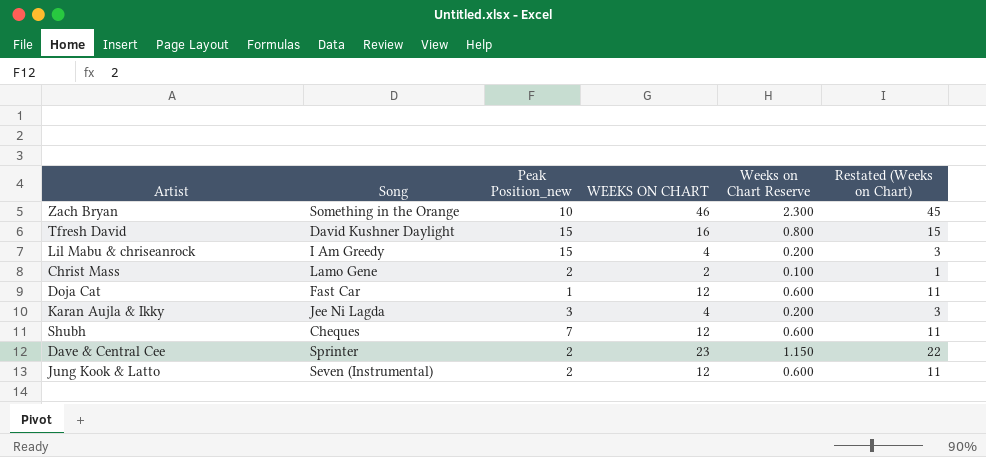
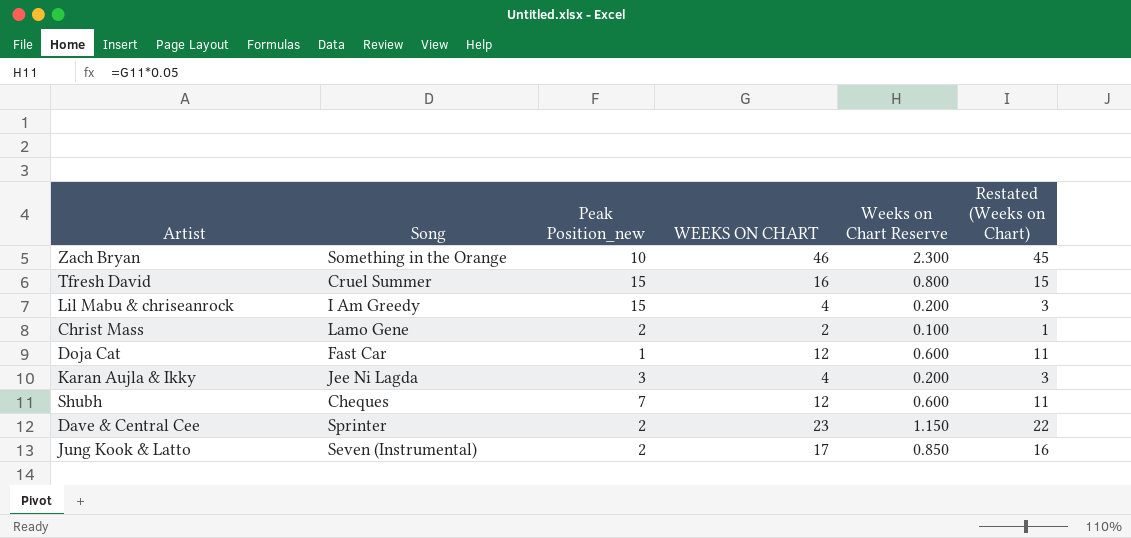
Tfresh David | Song: David Kushner Daylight -> Cruel Summer
Jung Kook & Latto | WEEKS ON CHART: 12 -> 17
Jung Kook & Latto | Weeks on Chart Reserve: 0.600 -> 0.850
Jung Kook & Latto | Restated (Weeks on Chart): 11 -> 16

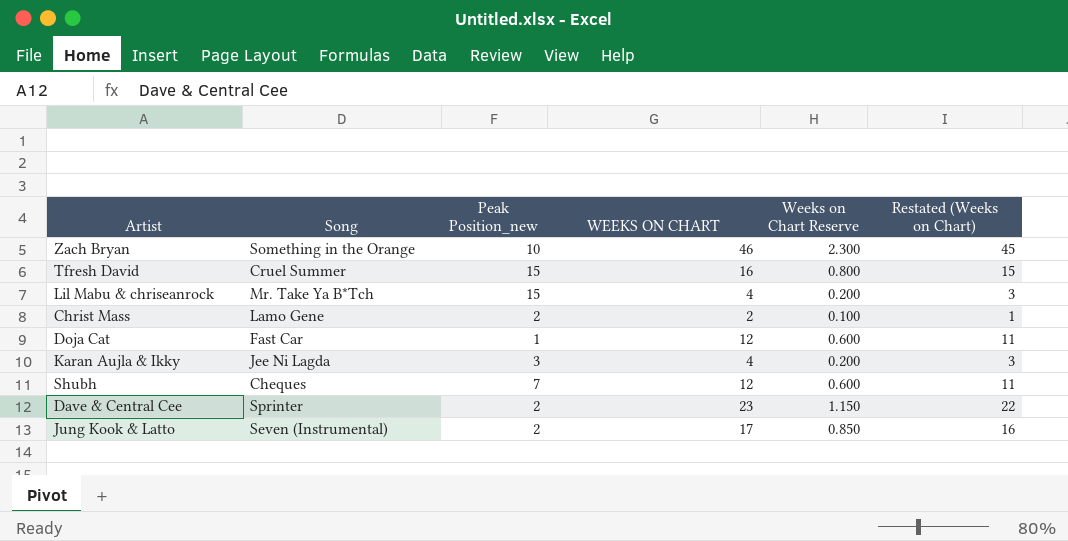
Lil Mabu & chriseanrock | Song: I Am Greedy -> Mr. Take Ya B*Tch

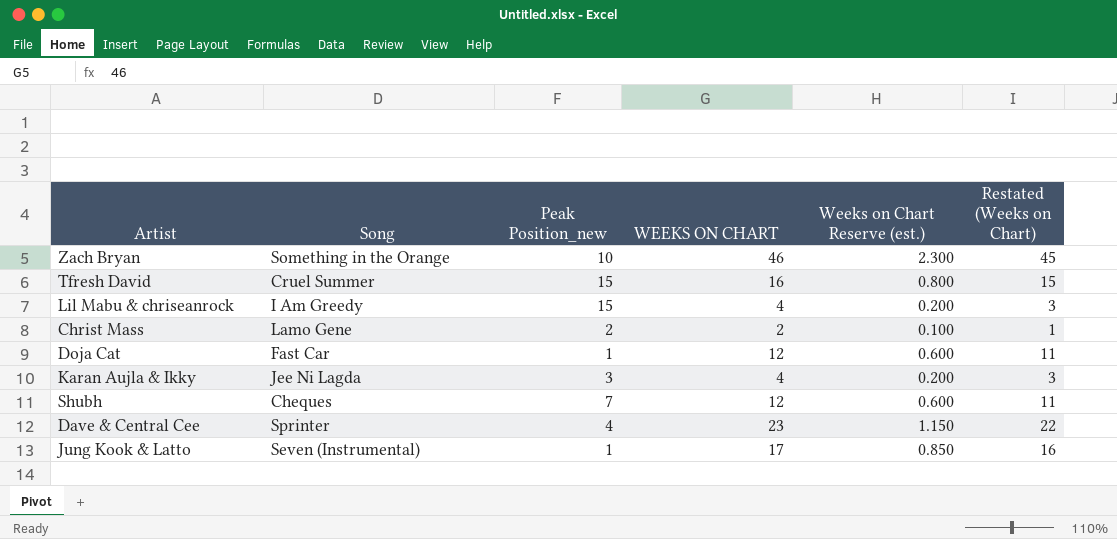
column name: Weeks on Chart Reserve -> Weeks on Chart Reserve (est.)
Lil Mabu & chriseanrock | Song: Mr. Take Ya B*Tch -> I Am Greedy
Dave & Central Cee | Peak Position_new: 2 -> 4
Jung Kook & Latto | Peak Position_new: 2 -> 1

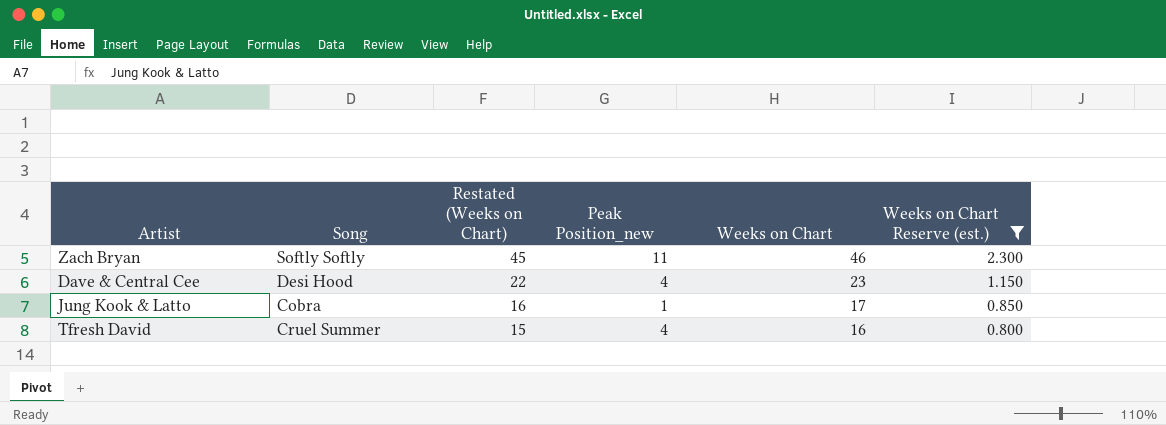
filter: none -> Weeks on Chart Reserve (est.) >= 0.800
row order: none -> Restated (Weeks on Chart) descending
column Restated (Weeks on Chart) | position: 6 -> 3
column name: WEEKS ON CHART -> Weeks on Chart
Zach Bryan | Song: Something in the Orange -> Softly Softly
Zach Bryan | Peak Position_new: 10 -> 11
Dave & Central Cee | Song: Sprinter -> Desi Hood
Jung Kook & Latto | Song: Seven (Instrumental) -> Cobra
Tfresh David | Peak Position_new: 15 -> 4

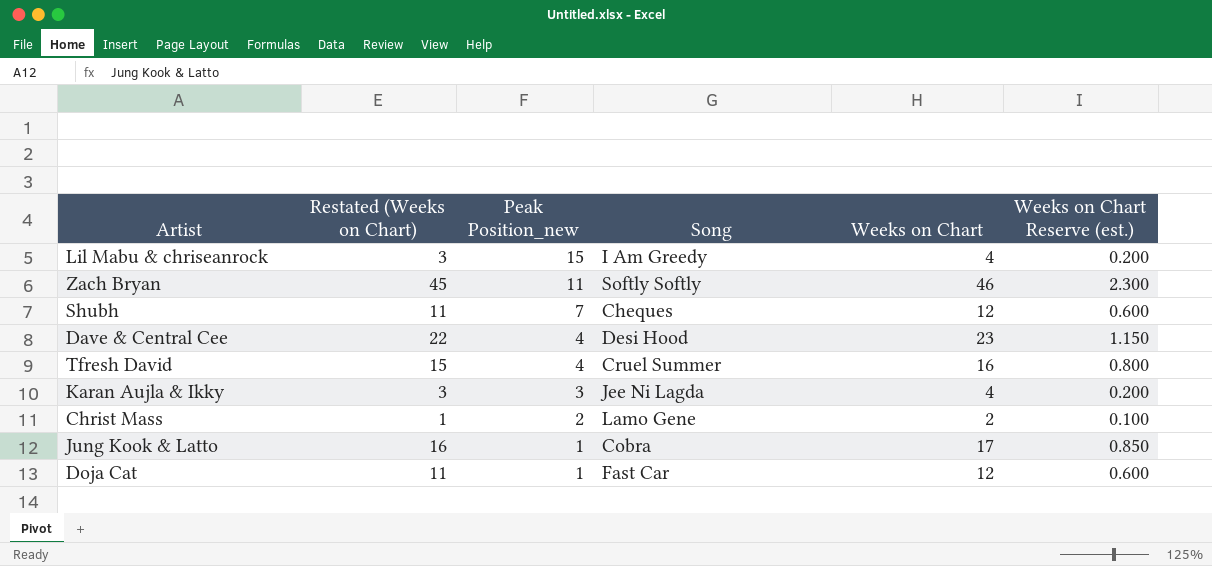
filter: Weeks on Chart Reserve (est.) >= 0.800 -> none
row order: Restated (Weeks on Chart) descending -> Peak Position_new descending
column Song | position: 2 -> 4

